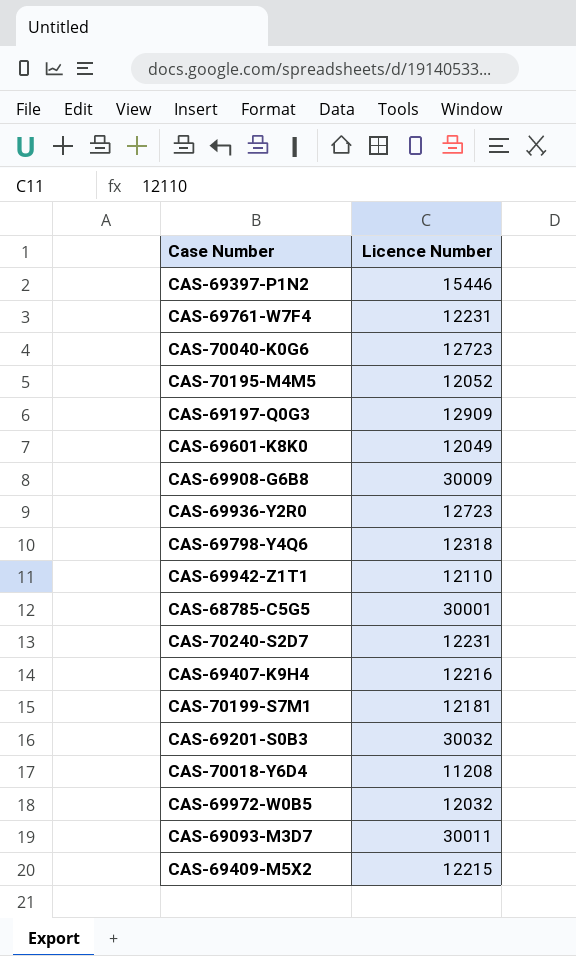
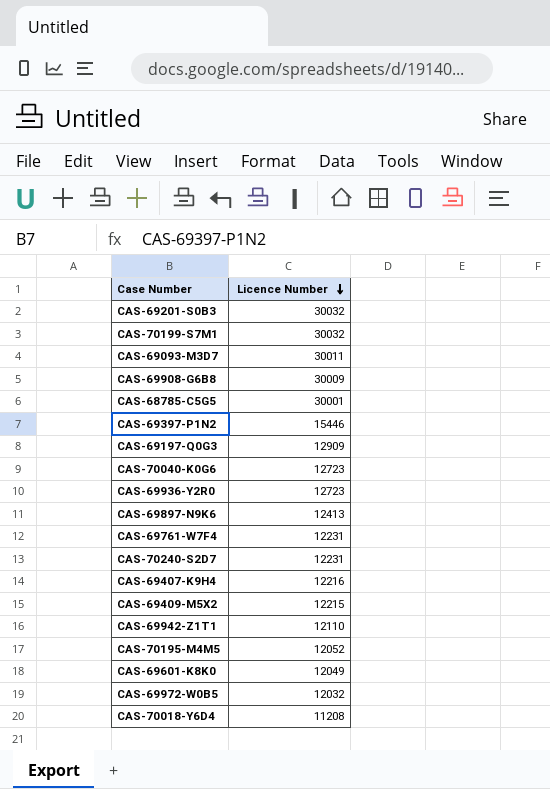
row order: none -> Licence Number descending
row CAS-69798-Y4Q6: 12318 -> none
CAS-70199-S7M1 | Licence Number: 12181 -> 30032
row CAS-69897-N9K6: none -> 12413

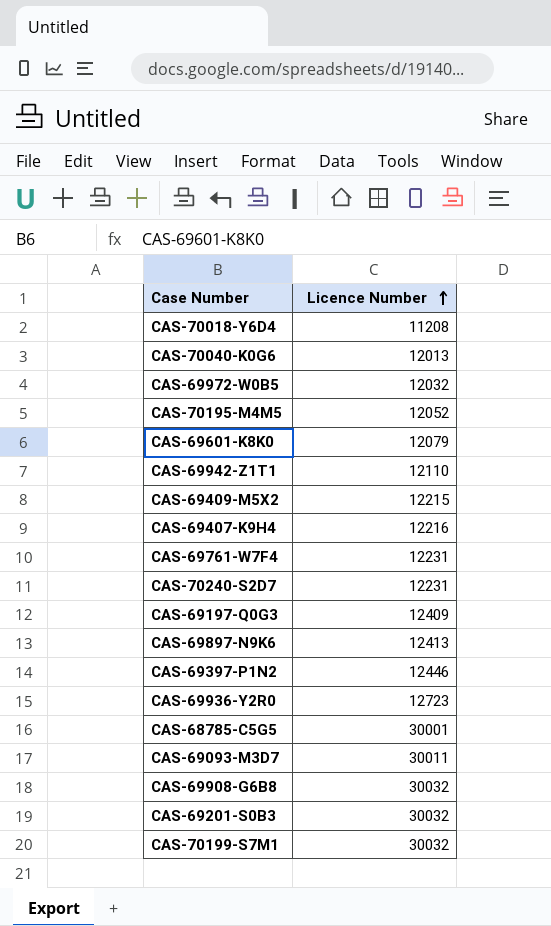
row order: Licence Number descending -> Licence Number ascending
CAS-70040-K0G6 | Licence Number: 12723 -> 12013
CAS-69601-K8K0 | Licence Number: 12049 -> 12079
CAS-69197-Q0G3 | Licence Number: 12909 -> 12409
CAS-69397-P1N2 | Licence Number: 15446 -> 12446
CAS-69908-G6B8 | Licence Number: 30009 -> 30032

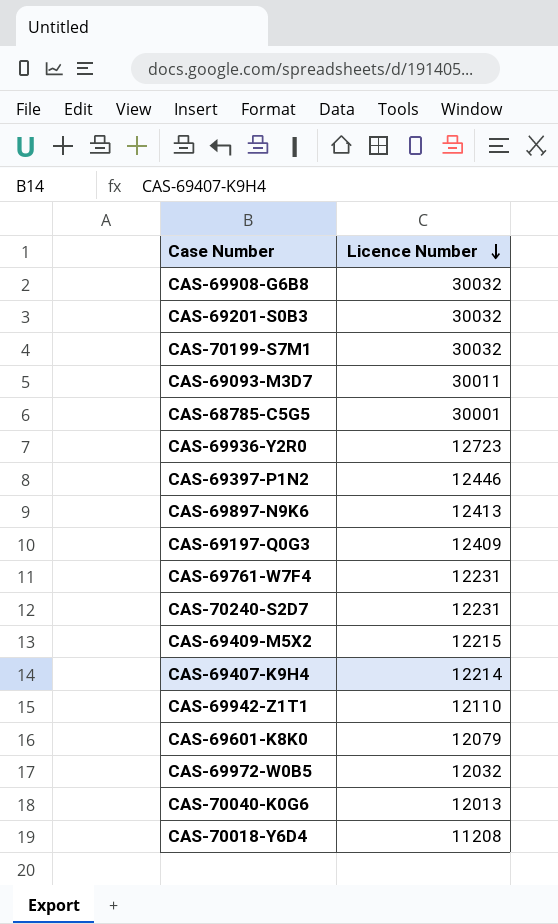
row order: Licence Number ascending -> Licence Number descending
row CAS-70195-M4M5: 12052 -> none
CAS-69407-K9H4 | Licence Number: 12216 -> 12214

